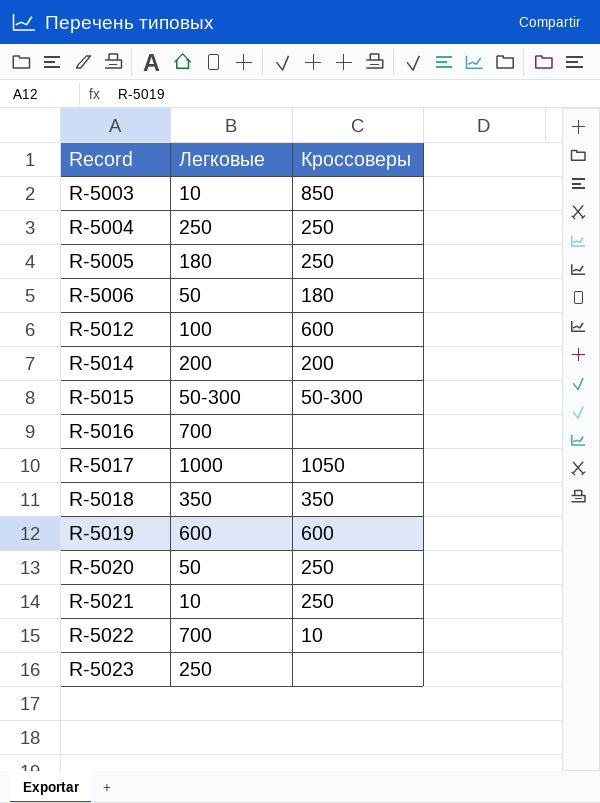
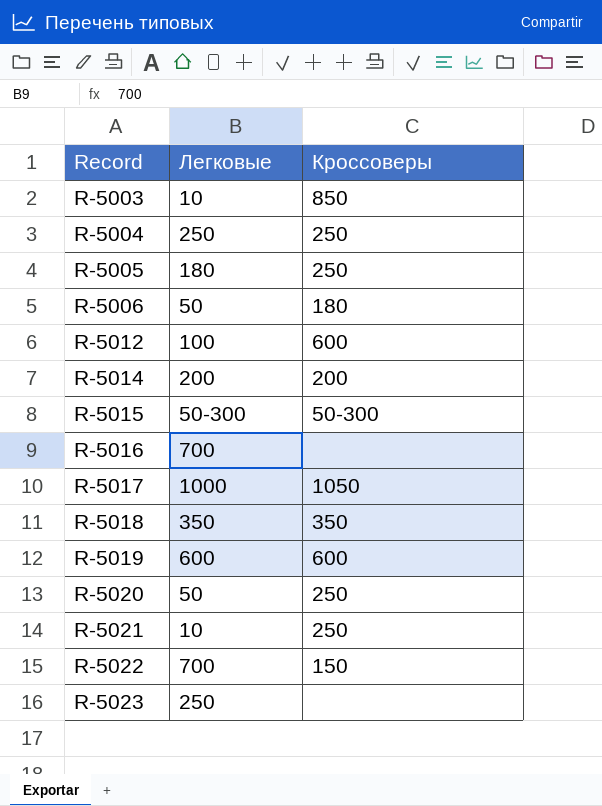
R-5022 | Кроссоверы: 10 -> 150

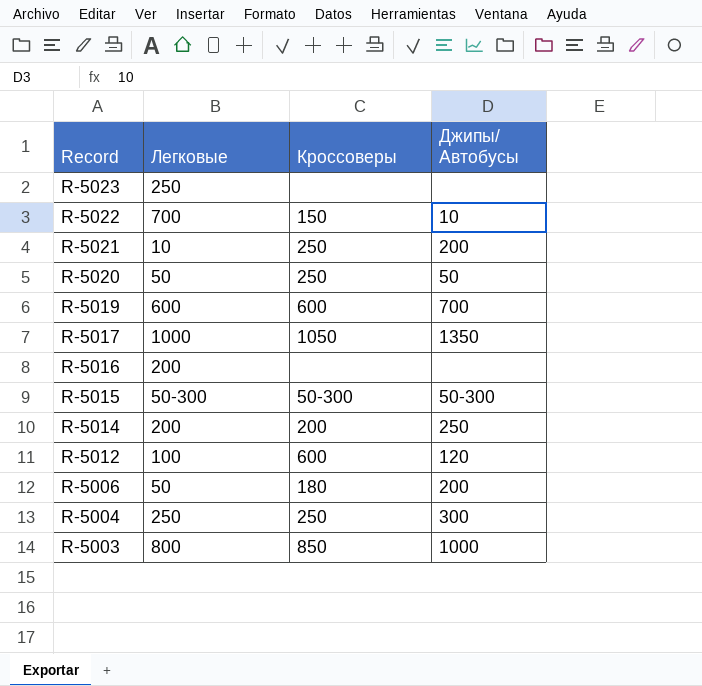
row order: Record ascending -> Record descending
column Джипы/ Автобусы | position: none -> 4
row R-5005: 180 | 250 -> none
row R-5018: 350 | 350 -> none
R-5016 | Легковые: 700 -> 200
R-5003 | Легковые: 10 -> 800

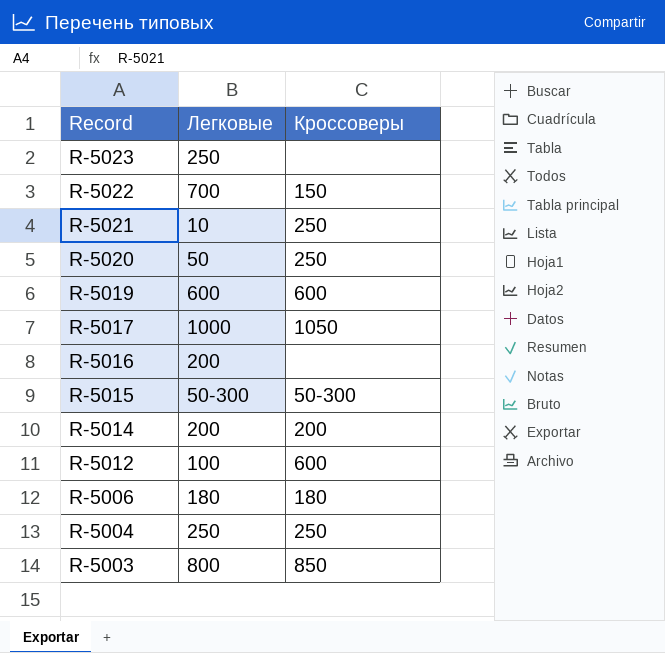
column Джипы/ Автобусы | position: 4 -> none
R-5006 | Легковые: 50 -> 180

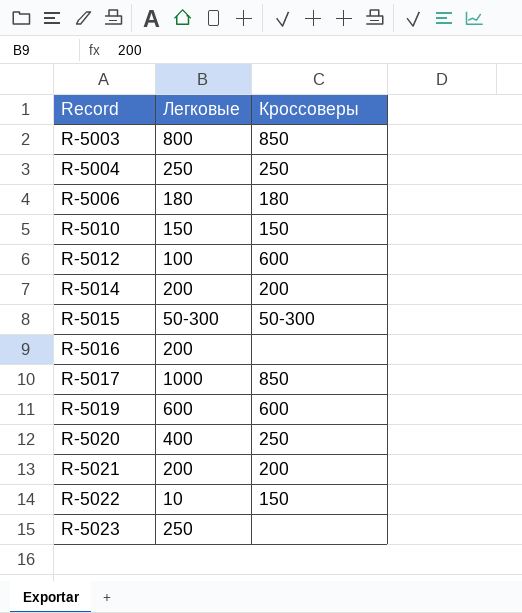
row order: Record descending -> Record ascending
row R-5010: none -> 150 | 150
R-5017 | Кроссоверы: 1050 -> 850
R-5020 | Легковые: 50 -> 400
R-5021 | Легковые: 10 -> 200
R-5021 | Кроссоверы: 250 -> 200
R-5022 | Легковые: 700 -> 10

